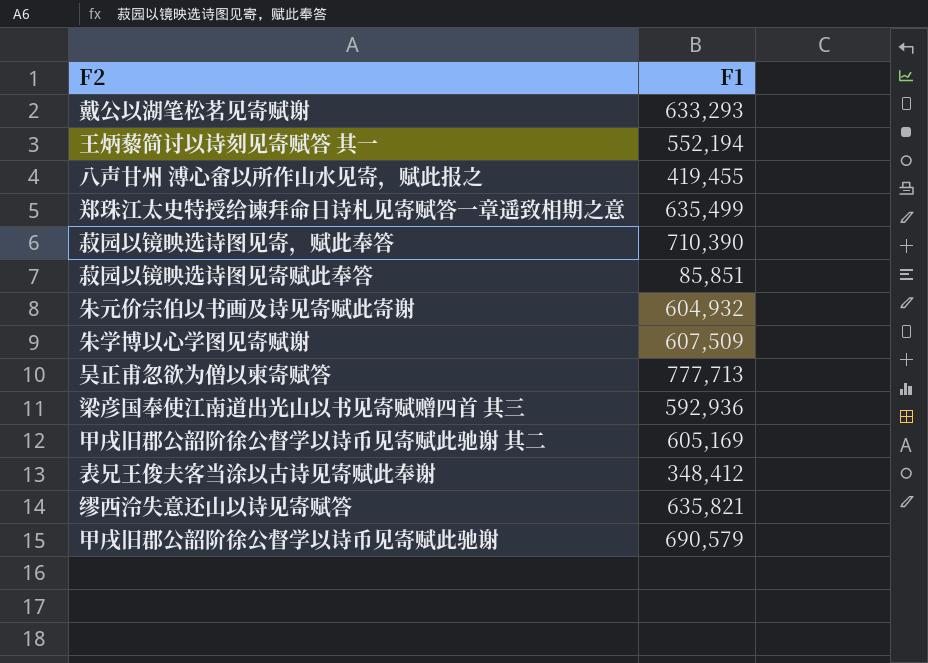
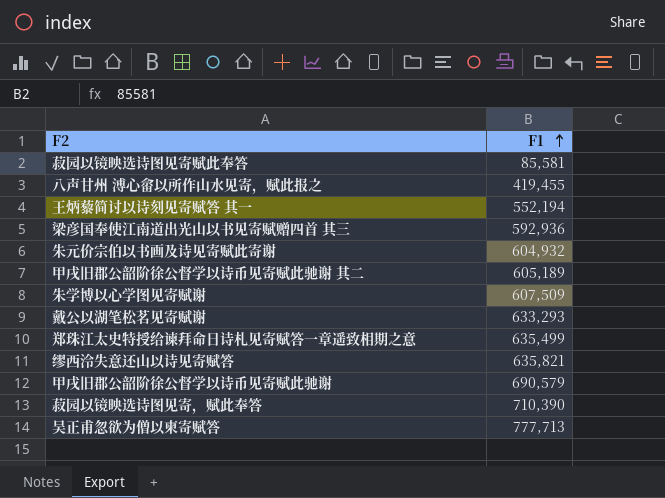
row order: none -> F1 ascending
row 表兄王俊夫客当涂以古诗见寄赋此奉谢: 348,412 -> none
菽园以镜映选诗图见寄赋此奉答 | F1: 85,851 -> 85,581
甲戌旧郡公韶阶徐公督学以诗币见寄赋此驰谢 其二 | F1: 605,169 -> 605,189

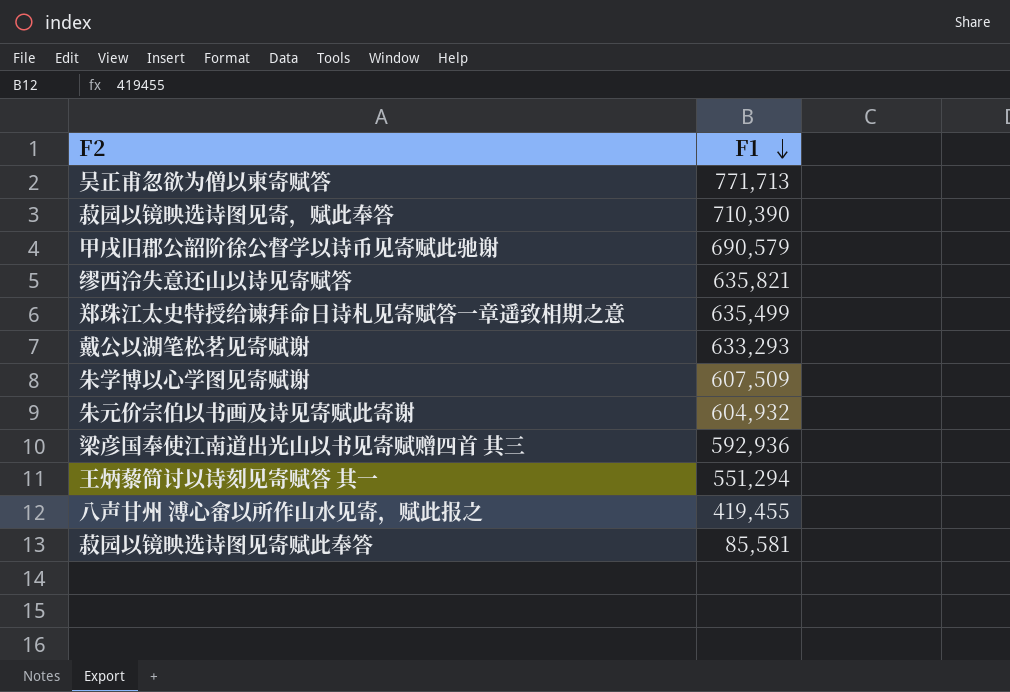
row order: F1 ascending -> F1 descending
row 甲戌旧郡公韶阶徐公督学以诗币见寄赋此驰谢 其二: 605,189 -> none
吴正甫忽欲为僧以柬寄赋答 | F1: 777,713 -> 771,713
王炳藜简讨以诗刻见寄赋答 其一 | F1: 552,194 -> 551,294

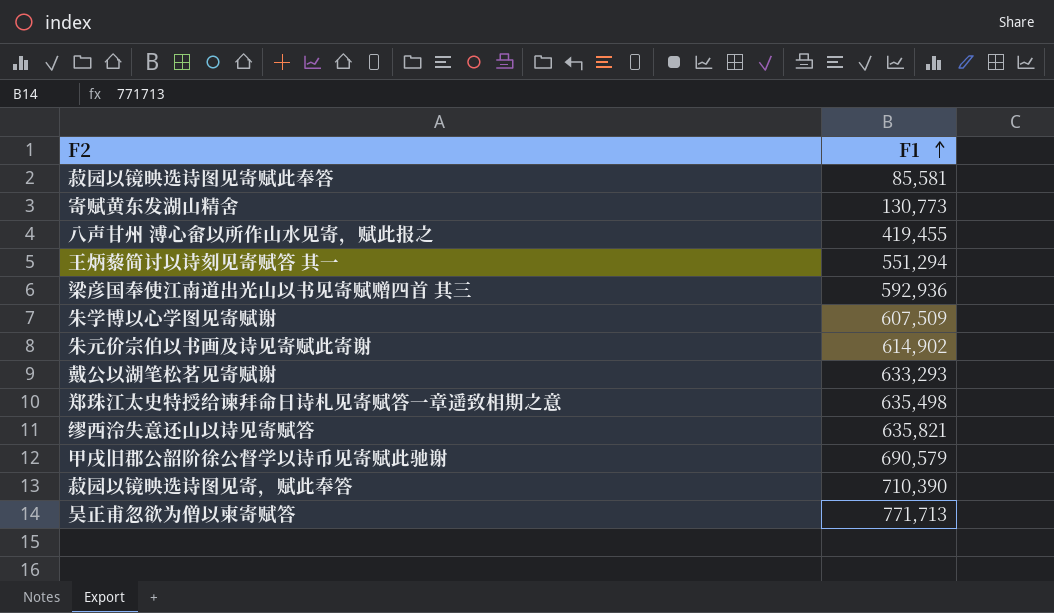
row order: F1 descending -> F1 ascending
row 寄赋黄东发湖山精舍: none -> 130,773
朱元价宗伯以书画及诗见寄赋此寄谢 | F1: 604,932 -> 614,902
郑珠江太史特授给谏拜命日诗札见寄赋答一章遥致相期之意 | F1: 635,499 -> 635,498

